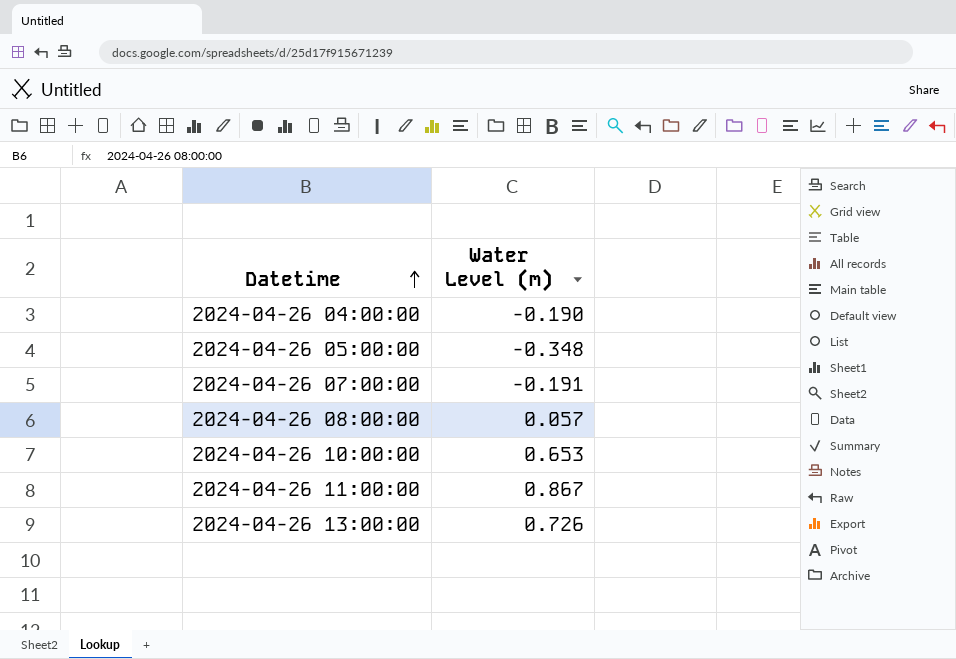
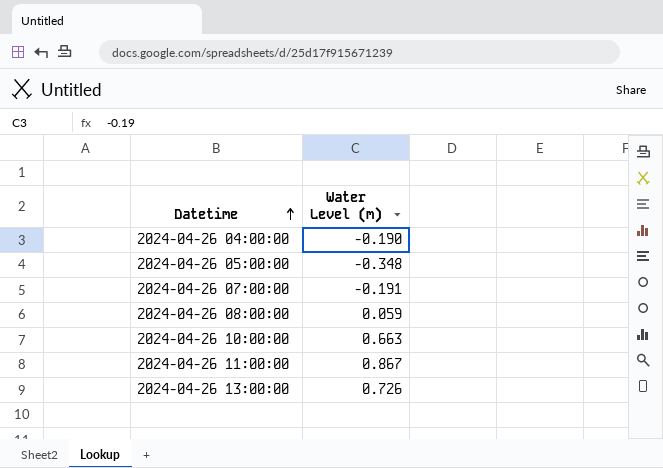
2024-04-26 08:00:00 | Water Level (m): 0.057 -> 0.059
2024-04-26 10:00:00 | Water Level (m): 0.653 -> 0.663

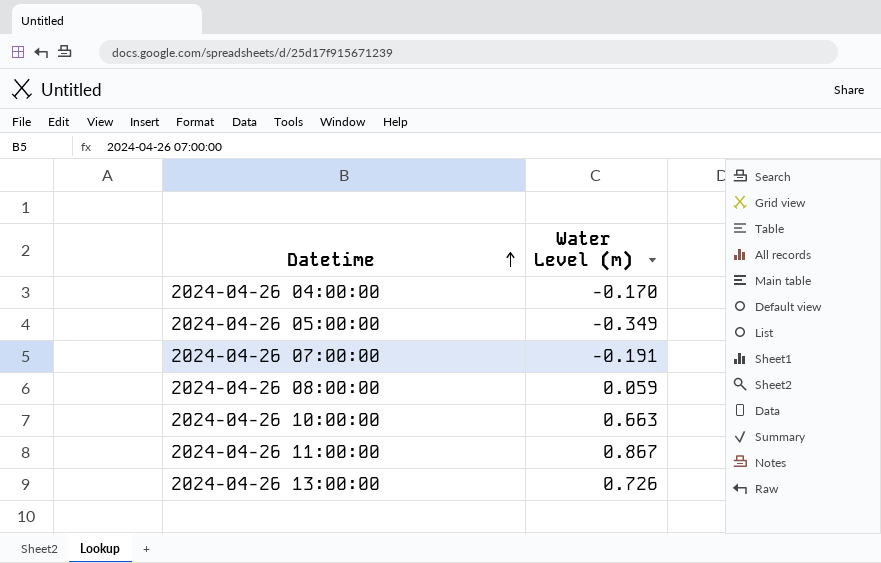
2024-04-26 04:00:00 | Water Level (m): -0.190 -> -0.170
2024-04-26 05:00:00 | Water Level (m): -0.348 -> -0.349

